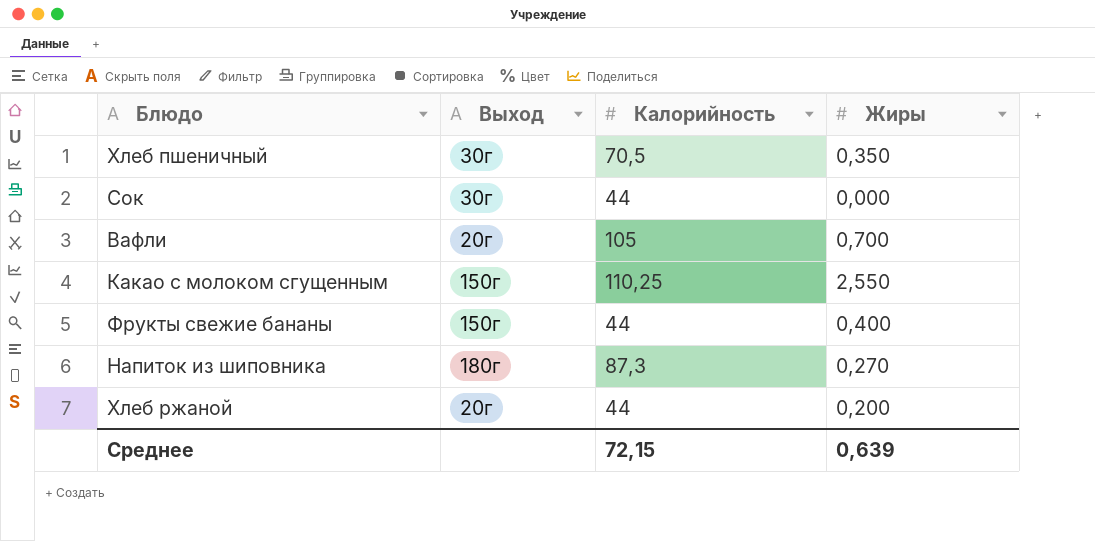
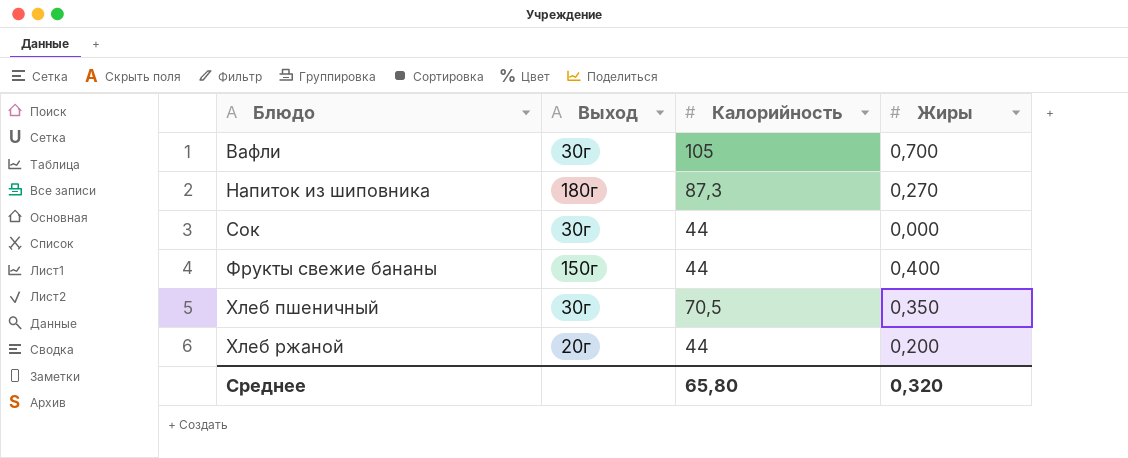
row order: none -> Блюдо ascending
row Какао с молоком сгущенным: 150г | 110,25 | 2,550 -> none
Вафли | Выход: 20г -> 30г
Среднее | Калорийность: 72,15 -> 65,80
Среднее | Жиры: 0,639 -> 0,320

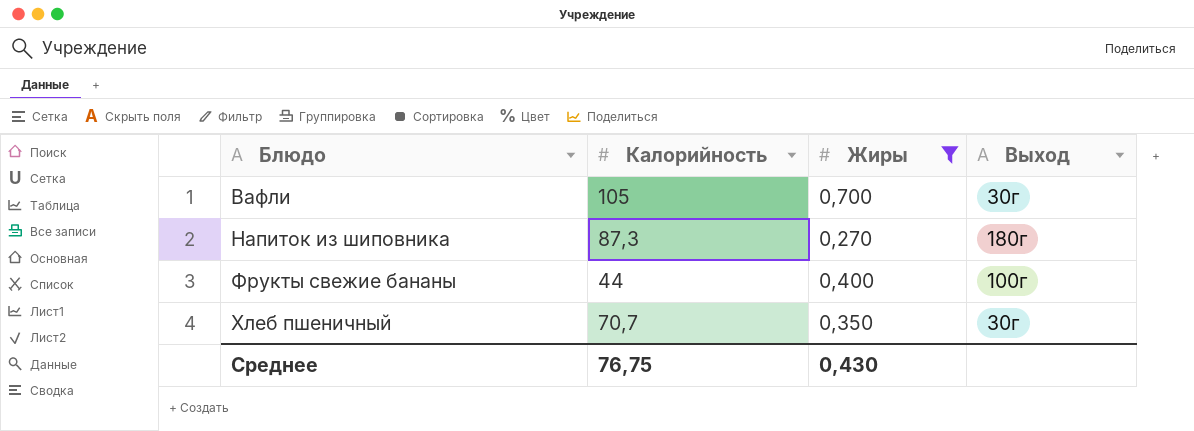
filter: none -> Жиры >= 0,270
column Выход | position: 2 -> 4
Фрукты свежие бананы | Выход: 150г -> 100г
Хлеб пшеничный | Калорийность: 70,5 -> 70,7
Среднее | Калорийность: 65,80 -> 76,75
Среднее | Жиры: 0,320 -> 0,430

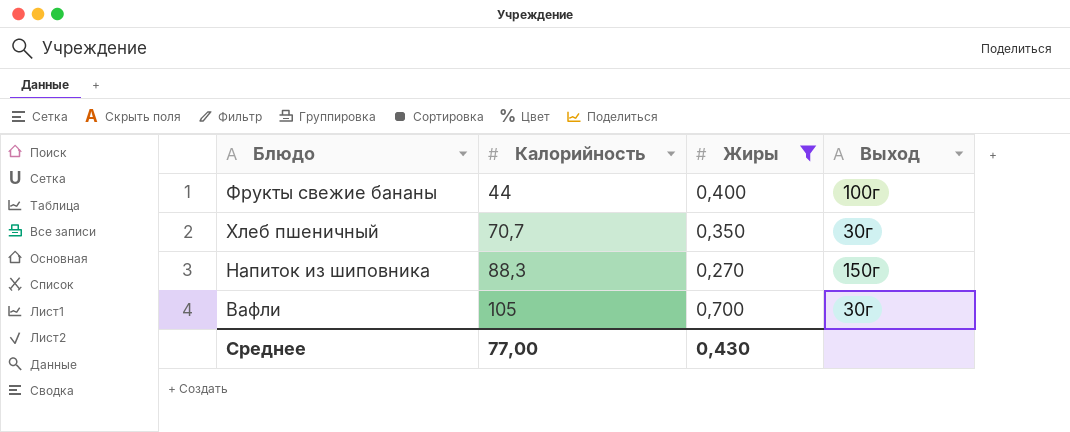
row order: Блюдо ascending -> Калорийность ascending
Напиток из шиповника | Калорийность: 87,3 -> 88,3
Напиток из шиповника | Выход: 180г -> 150г
Среднее | Калорийность: 76,75 -> 77,00

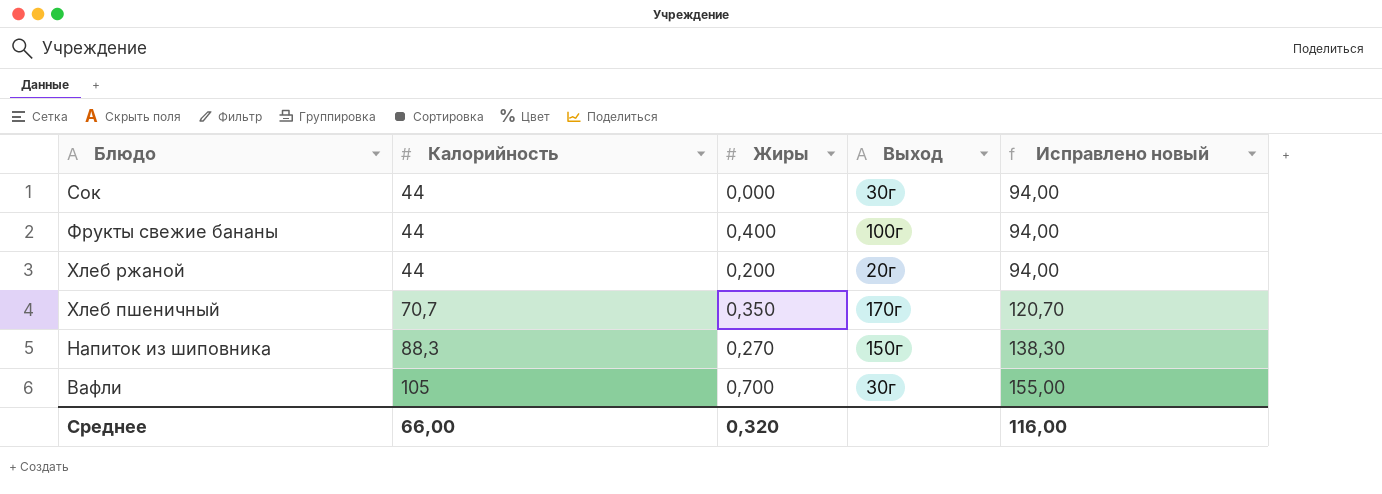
filter: Жиры >= 0,270 -> none
column Исправлено новый | formula: none -> [Калорийность] + 50
Хлеб пшеничный | Выход: 30г -> 170г
Среднее | Калорийность: 77,00 -> 66,00
Среднее | Жиры: 0,430 -> 0,320

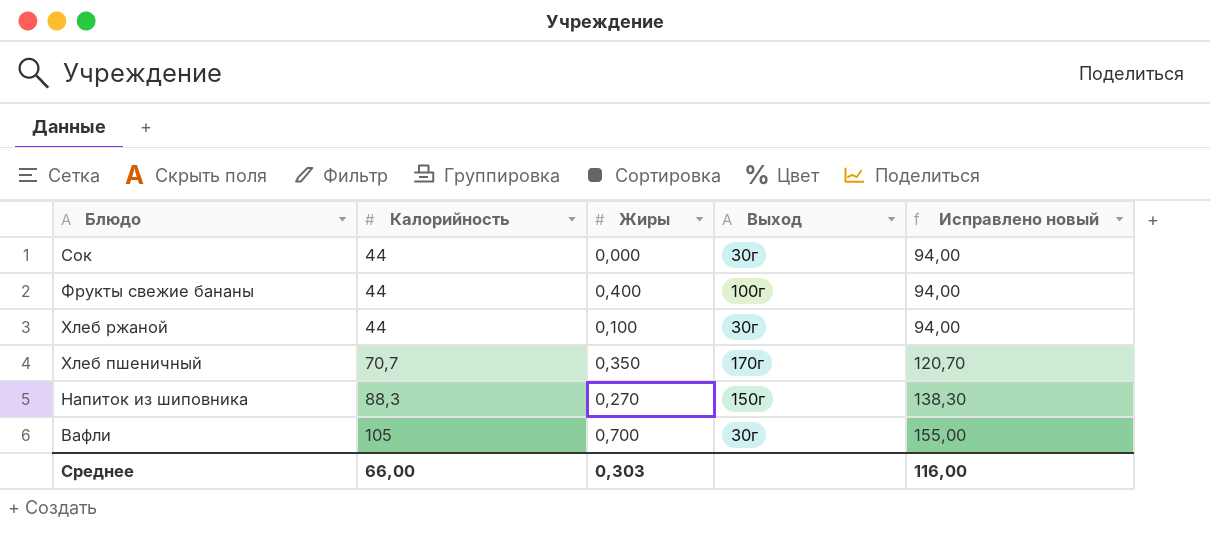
Хлеб ржаной | Жиры: 0,200 -> 0,100
Хлеб ржаной | Выход: 20г -> 30г
Среднее | Жиры: 0,320 -> 0,303

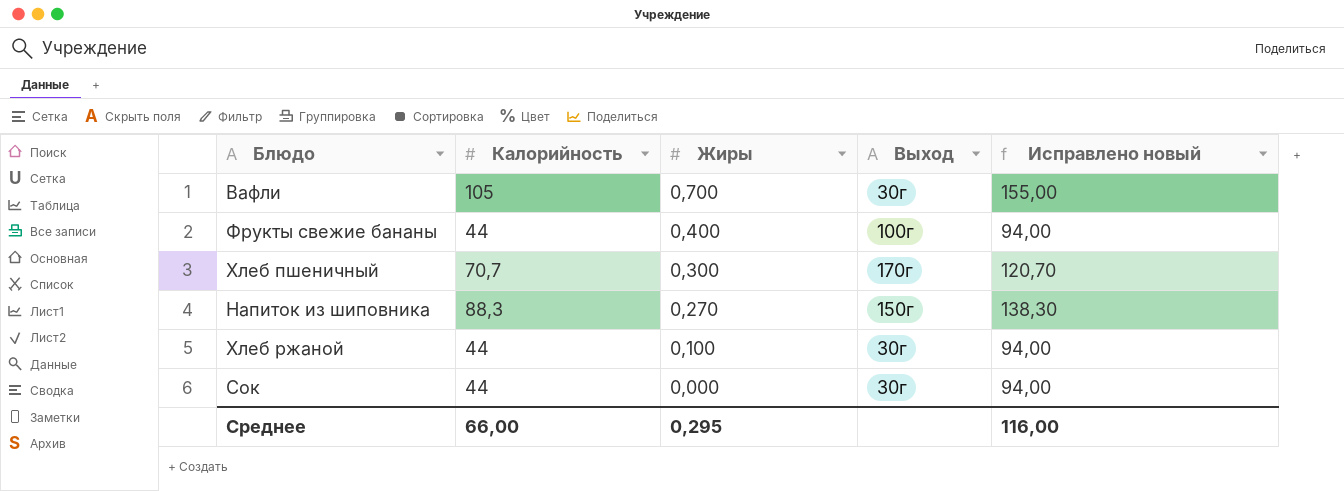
row order: Калорийность ascending -> Жиры descending
Хлеб пшеничный | Жиры: 0,350 -> 0,300
Среднее | Жиры: 0,303 -> 0,295

